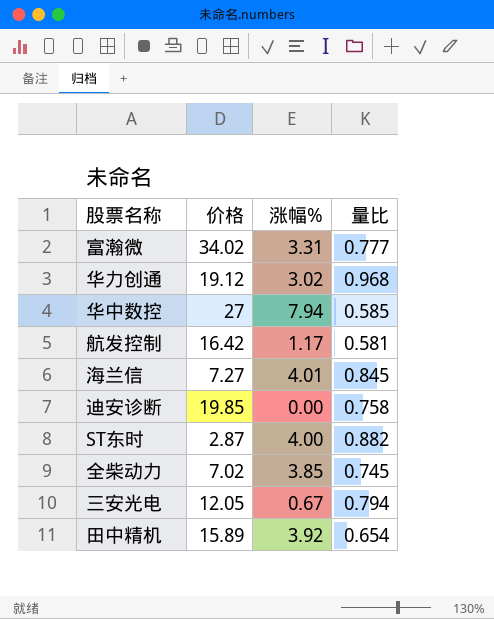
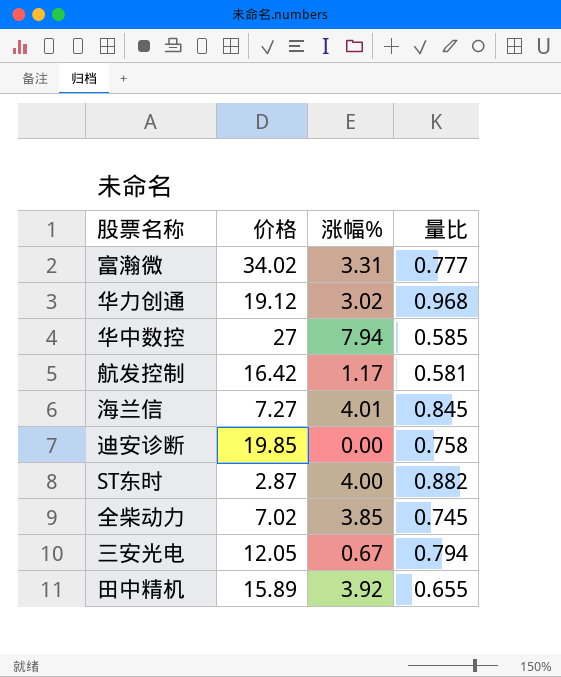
田中精机 | 量比: 0.654 -> 0.655

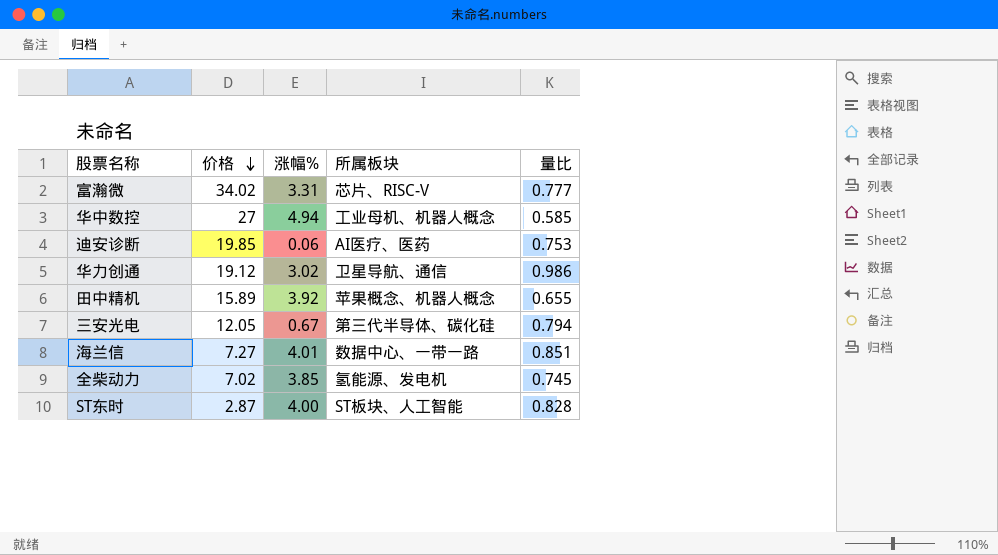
row order: none -> 价格 descending
column 所属板块 | position: none -> 4
row 航发控制: 16.42 | 1.17 | 0.581 -> none
华中数控 | 涨幅%: 7.94 -> 4.94
迪安诊断 | 涨幅%: 0.00 -> 0.06
迪安诊断 | 量比: 0.758 -> 0.753
华力创通 | 量比: 0.968 -> 0.986
海兰信 | 量比: 0.845 -> 0.851
ST东时 | 量比: 0.882 -> 0.828

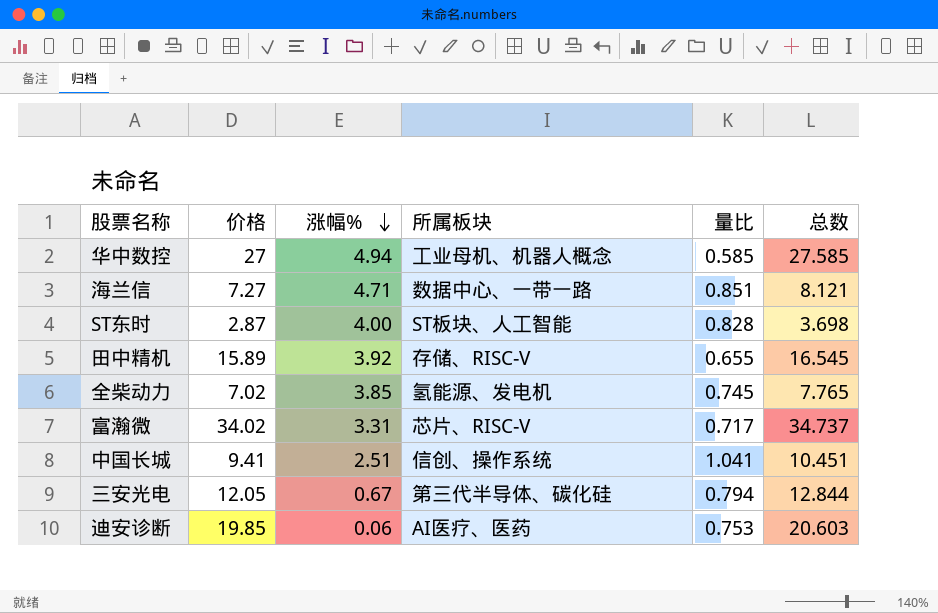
row order: 价格 descending -> 涨幅% descending
column 总数 | formula: none -> [价格] + [量比]
row 华力创通: 19.12 | 3.02 | 卫星导航、通信 | 0.986 -> none
海兰信 | 涨幅%: 4.01 -> 4.71
田中精机 | 所属板块: 苹果概念、机器人概念 -> 存储、RISC-V
富瀚微 | 量比: 0.777 -> 0.717
row 中国长城: none -> 9.41 | 2.51 | 信创、操作系统 | 1.041 | 10.451

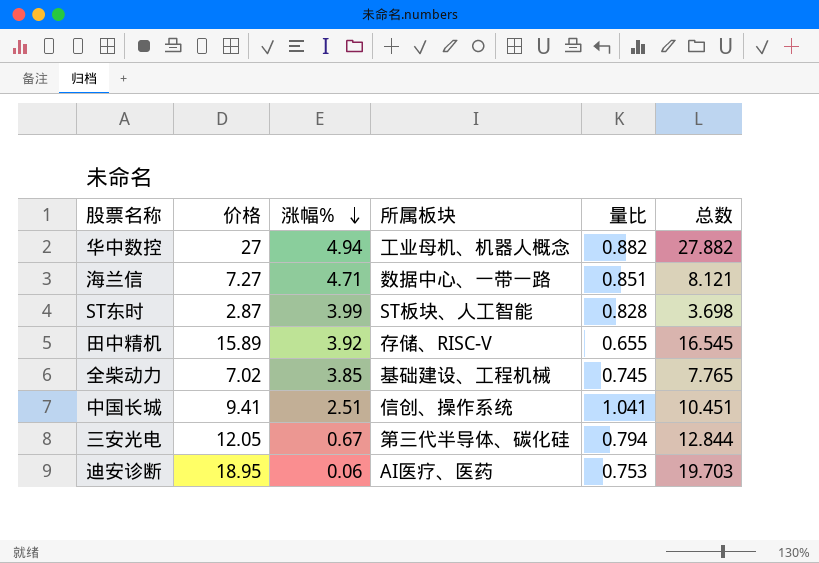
row 富瀚微: 34.02 | 3.31 | 芯片、RISC-V | 0.717 | 34.737 -> none
华中数控 | 量比: 0.585 -> 0.882
华中数控 | 总数: 27.585 -> 27.882
ST东时 | 涨幅%: 4.00 -> 3.99
全柴动力 | 所属板块: 氢能源、发电机 -> 基础建设、工程机械
迪安诊断 | 价格: 19.85 -> 18.95
迪安诊断 | 总数: 20.603 -> 19.703

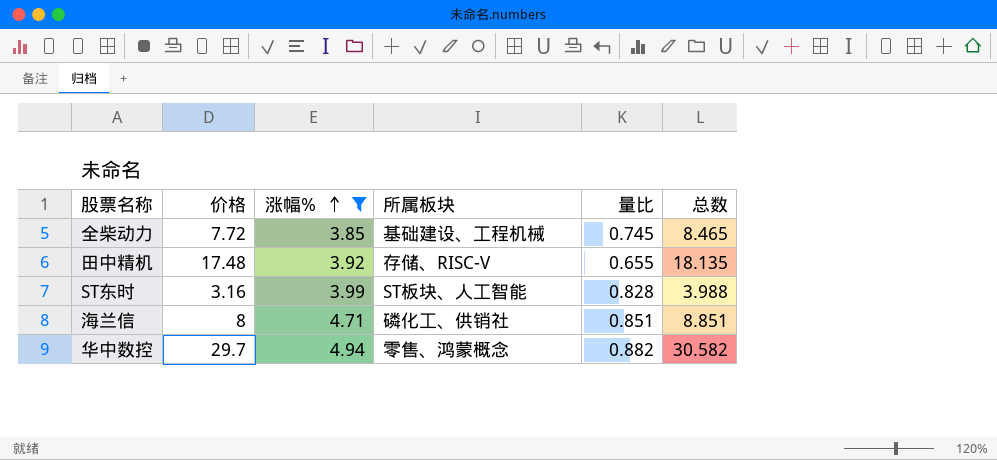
filter: none -> 涨幅% >= 3.85
row order: 涨幅% descending -> 涨幅% ascending
全柴动力 | 价格: 7.02 -> 7.72
全柴动力 | 总数: 7.765 -> 8.465
田中精机 | 价格: 15.89 -> 17.48
田中精机 | 总数: 16.545 -> 18.135
ST东时 | 价格: 2.87 -> 3.16
ST东时 | 总数: 3.698 -> 3.988
海兰信 | 价格: 7.27 -> 8
海兰信 | 所属板块: 数据中心、一带一路 -> 磷化工、供销社
海兰信 | 总数: 8.121 -> 8.851
华中数控 | 价格: 27 -> 29.7
华中数控 | 所属板块: 工业母机、机器人概念 -> 零售、鸿蒙概念
华中数控 | 总数: 27.882 -> 30.582

